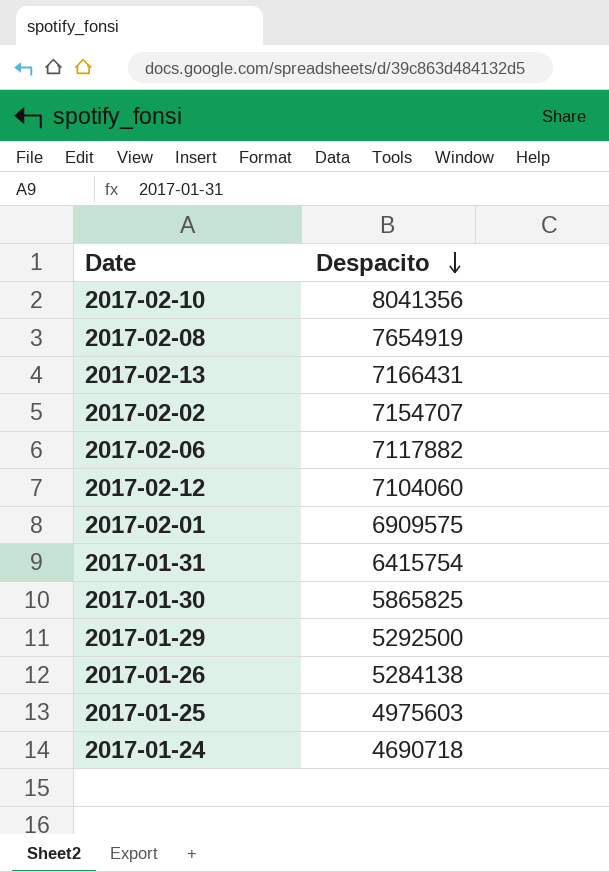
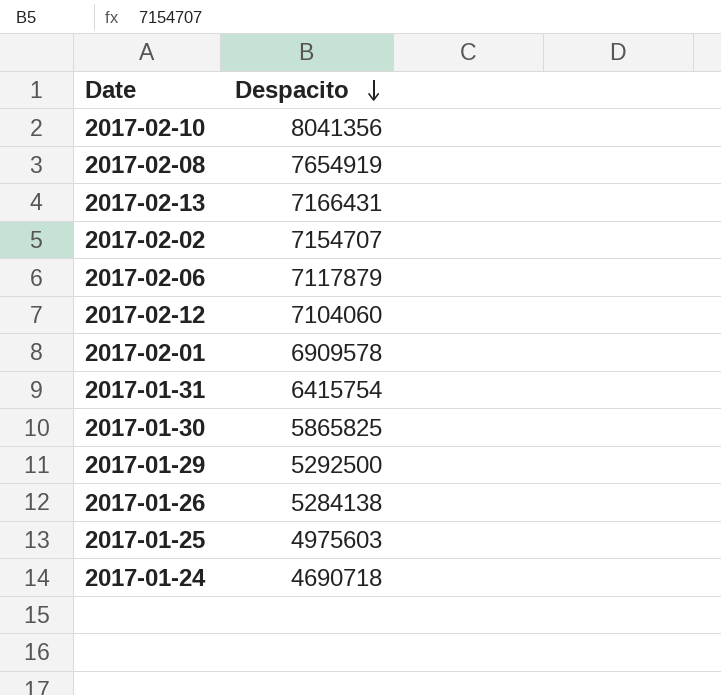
2017-02-06 | Despacito: 7117882 -> 7117879
2017-02-01 | Despacito: 6909575 -> 6909578

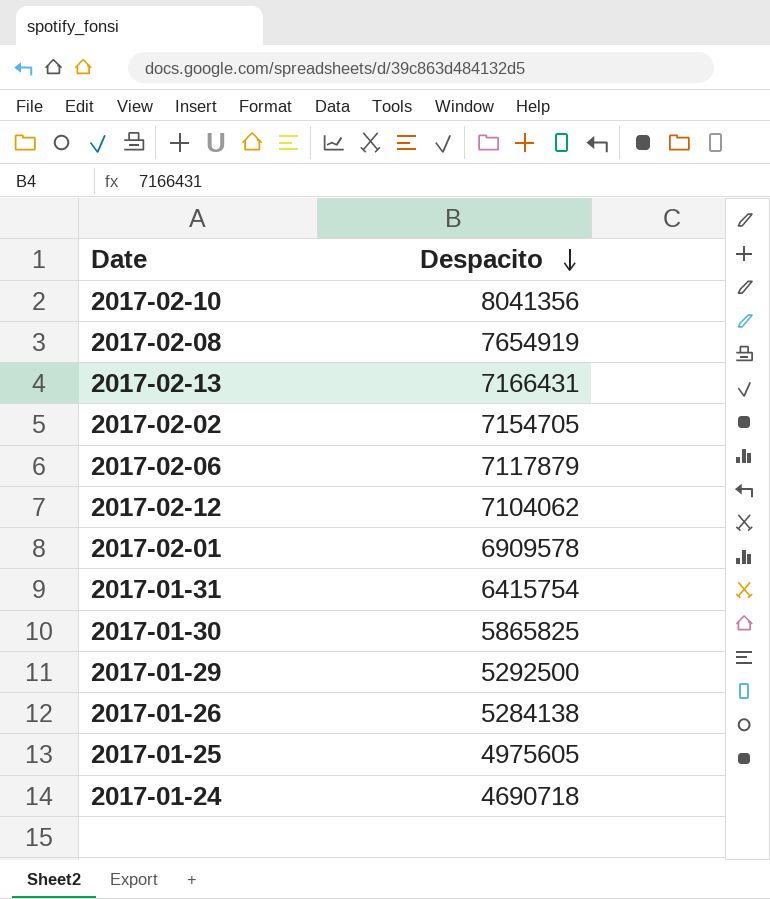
2017-02-02 | Despacito: 7154707 -> 7154705
2017-02-12 | Despacito: 7104060 -> 7104062
2017-01-25 | Despacito: 4975603 -> 4975605

